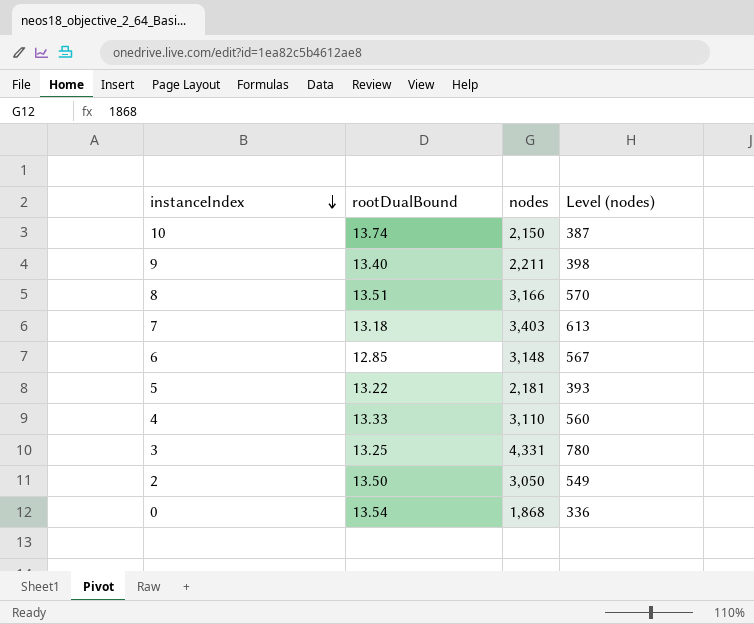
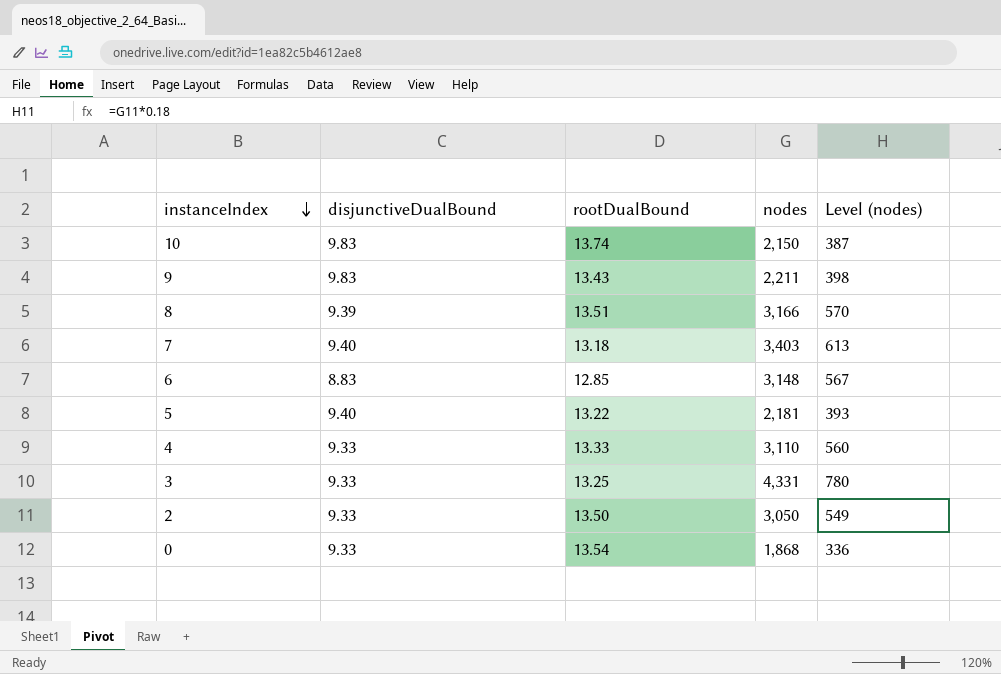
column disjunctiveDualBound | position: none -> 2
9 | rootDualBound: 13.40 -> 13.43

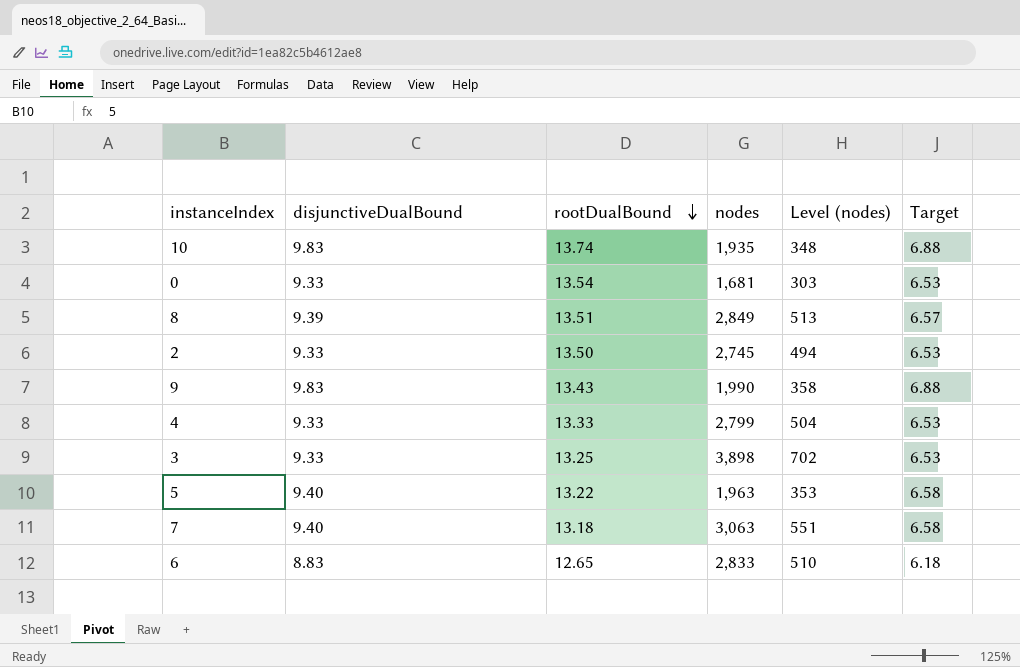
row order: instanceIndex descending -> rootDualBound descending
column Target | formula: none -> [disjunctiveDualBound] * 0.7
10 | nodes: 2,150 -> 1,935
10 | Level (nodes): 387 -> 348
0 | nodes: 1,868 -> 1,681
0 | Level (nodes): 336 -> 303
8 | nodes: 3,166 -> 2,849
8 | Level (nodes): 570 -> 513
2 | nodes: 3,050 -> 2,745
2 | Level (nodes): 549 -> 494
9 | nodes: 2,211 -> 1,990
9 | Level (nodes): 398 -> 358
4 | nodes: 3,110 -> 2,799
4 | Level (nodes): 560 -> 504
3 | nodes: 4,331 -> 3,898
3 | Level (nodes): 780 -> 702
5 | nodes: 2,181 -> 1,963
5 | Level (nodes): 393 -> 353
7 | nodes: 3,403 -> 3,063
7 | Level (nodes): 613 -> 551
6 | rootDualBound: 12.85 -> 12.65
6 | nodes: 3,148 -> 2,833
6 | Level (nodes): 567 -> 510

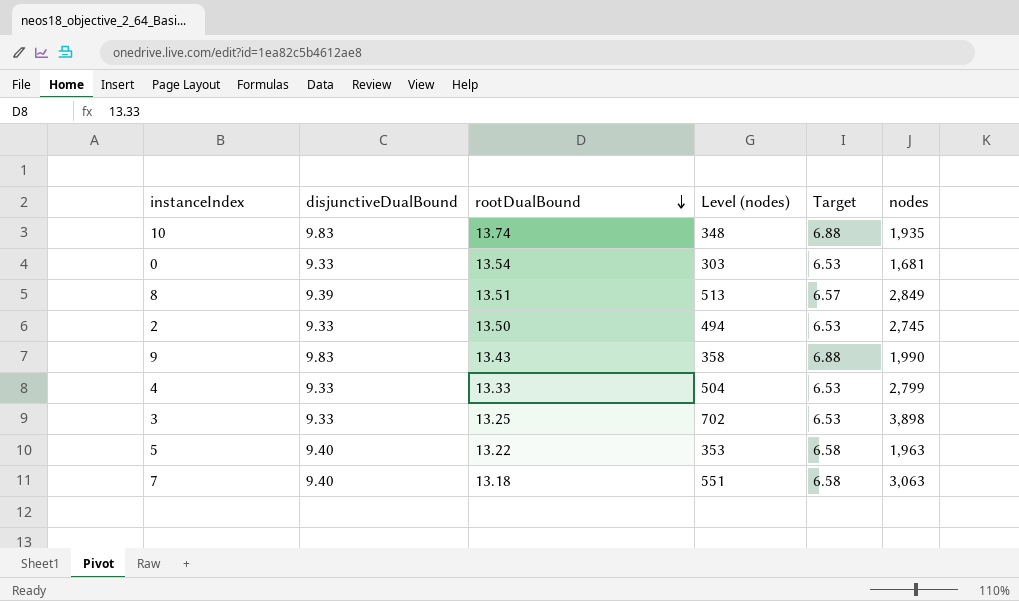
column nodes | position: 4 -> 6
row 6: 8.83 | 12.65 | 2,833 | 510 | 6.18 -> none

